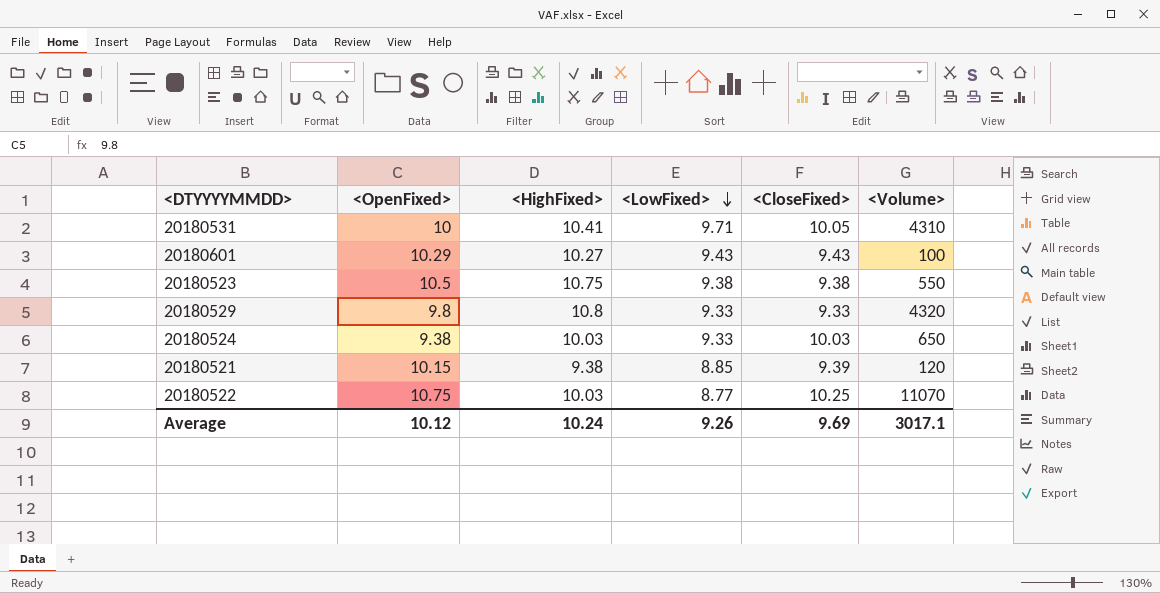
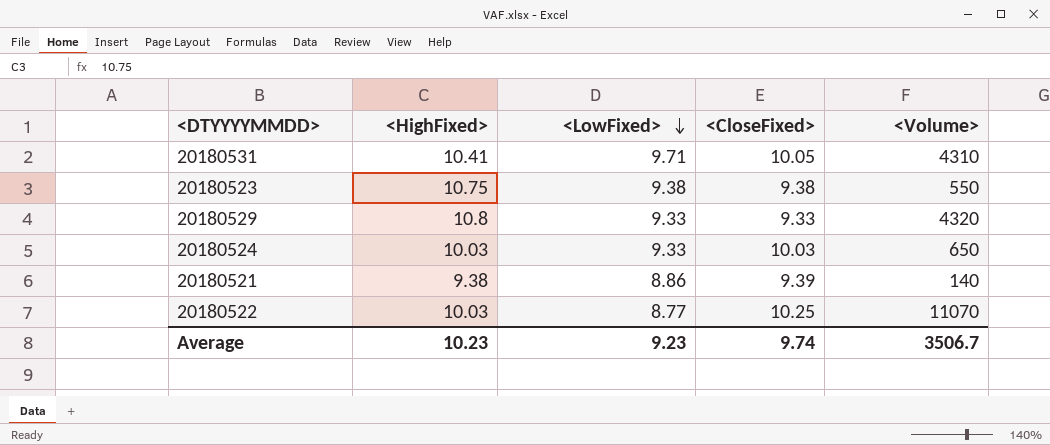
column <OpenFixed> | position: 2 -> none
row 20180601: 10.29 | 10.27 | 9.43 | 9.43 | 100 -> none
20180521 | <LowFixed>: 8.85 -> 8.86
20180521 | <Volume>: 120 -> 140
Average | <HighFixed>: 10.24 -> 10.23
Average | <LowFixed>: 9.26 -> 9.23
Average | <CloseFixed>: 9.69 -> 9.74
Average | <Volume>: 3017.1 -> 3506.7

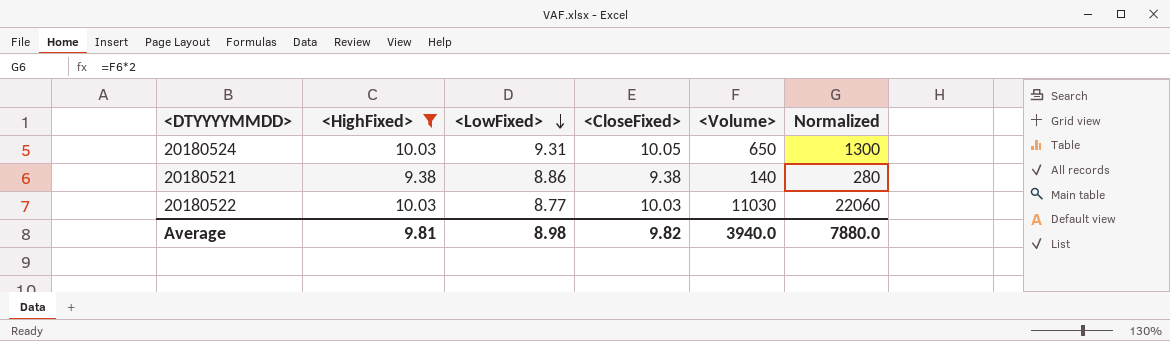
filter: none -> <HighFixed> <= 10.03
column Normalized | formula: none -> [<Volume>] * 2
20180524 | <LowFixed>: 9.33 -> 9.31
20180524 | <CloseFixed>: 10.03 -> 10.05
20180521 | <CloseFixed>: 9.39 -> 9.38
20180522 | <CloseFixed>: 10.25 -> 10.03
20180522 | <Volume>: 11070 -> 11030
Average | <HighFixed>: 10.23 -> 9.81
Average | <LowFixed>: 9.23 -> 8.98
Average | <CloseFixed>: 9.74 -> 9.82
Average | <Volume>: 3506.7 -> 3940.0

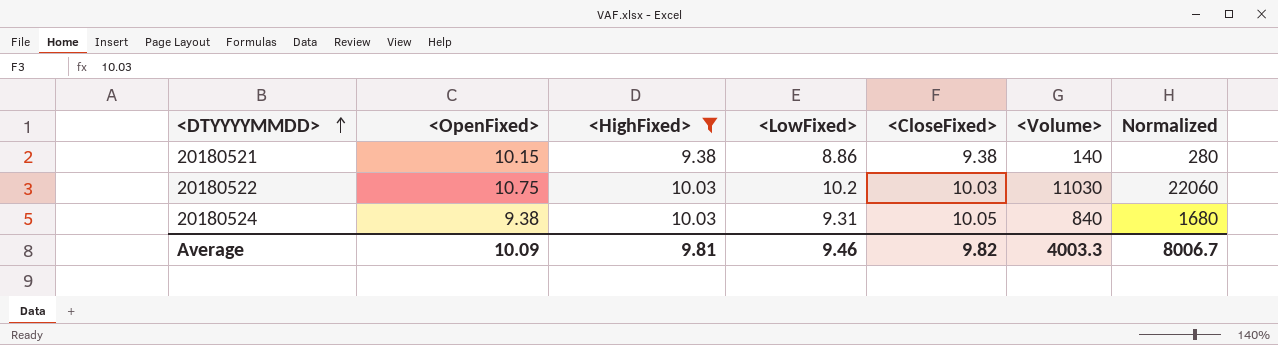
row order: <LowFixed> descending -> <DTYYYYMMDD> ascending
column <OpenFixed> | position: none -> 2
20180522 | <LowFixed>: 8.77 -> 10.2
20180524 | <Volume>: 650 -> 840
20180524 | Normalized: 1300 -> 1680
Average | <LowFixed>: 8.98 -> 9.46
Average | <Volume>: 3940.0 -> 4003.3
Average | Normalized: 7880.0 -> 8006.7

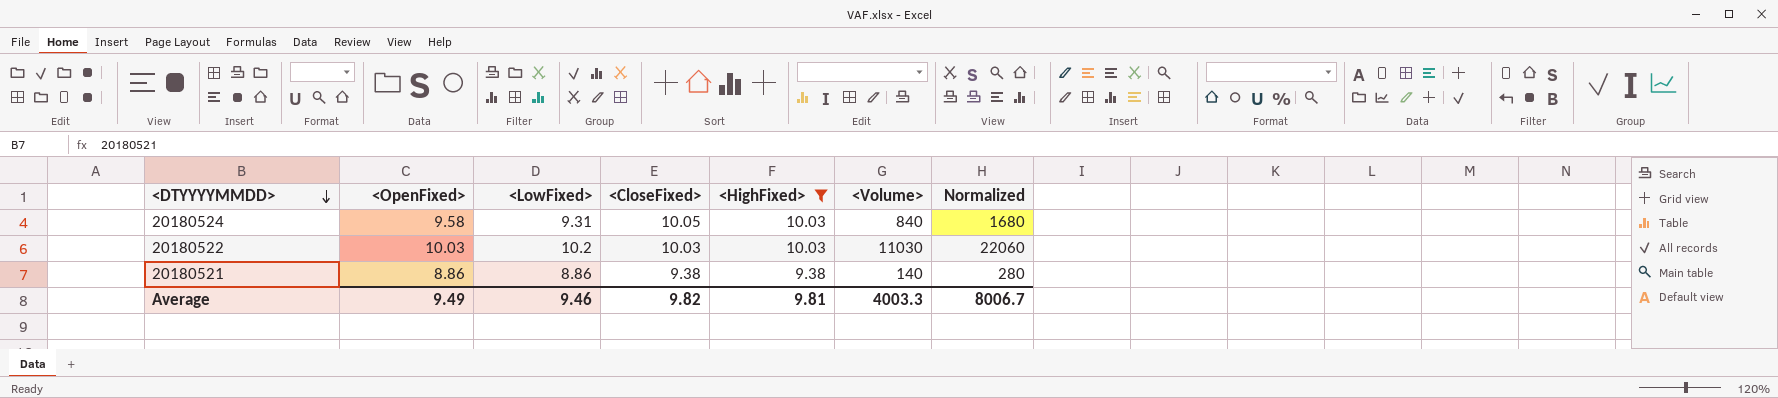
row order: <DTYYYYMMDD> ascending -> <DTYYYYMMDD> descending
column <HighFixed> | position: 3 -> 5
20180524 | <OpenFixed>: 9.38 -> 9.58
20180522 | <OpenFixed>: 10.75 -> 10.03
20180521 | <OpenFixed>: 10.15 -> 8.86
Average | <OpenFixed>: 10.09 -> 9.49

